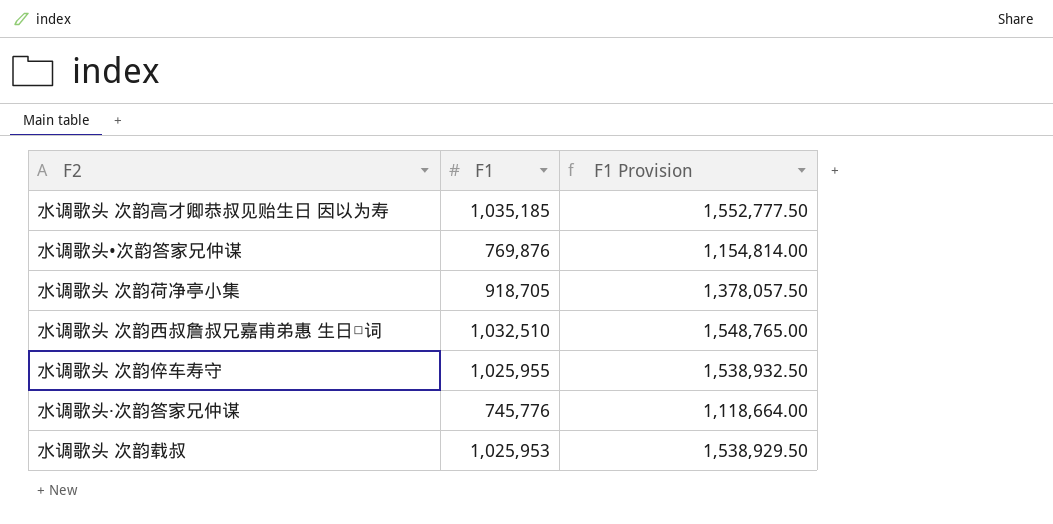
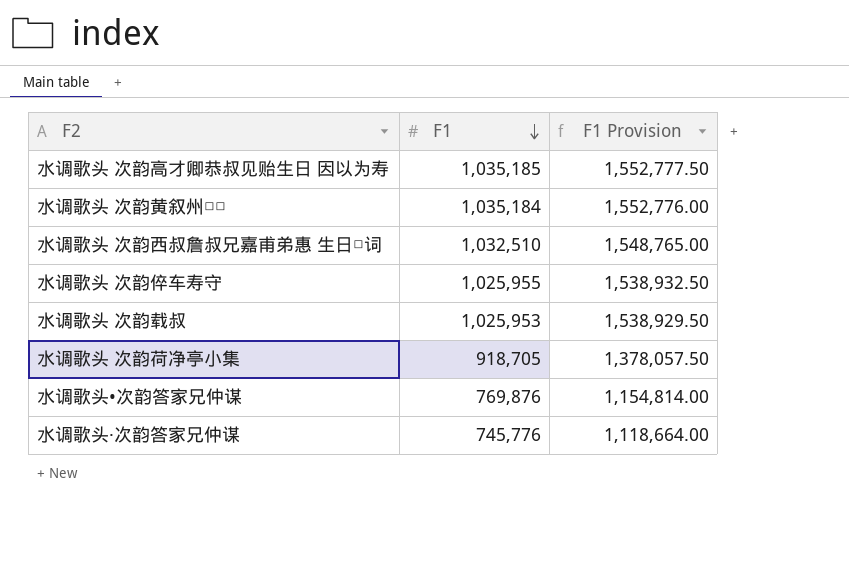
row order: none -> F1 descending
row 水调歌头 次韵黄叙州□□: none -> 1,035,184 | 1,552,776.00

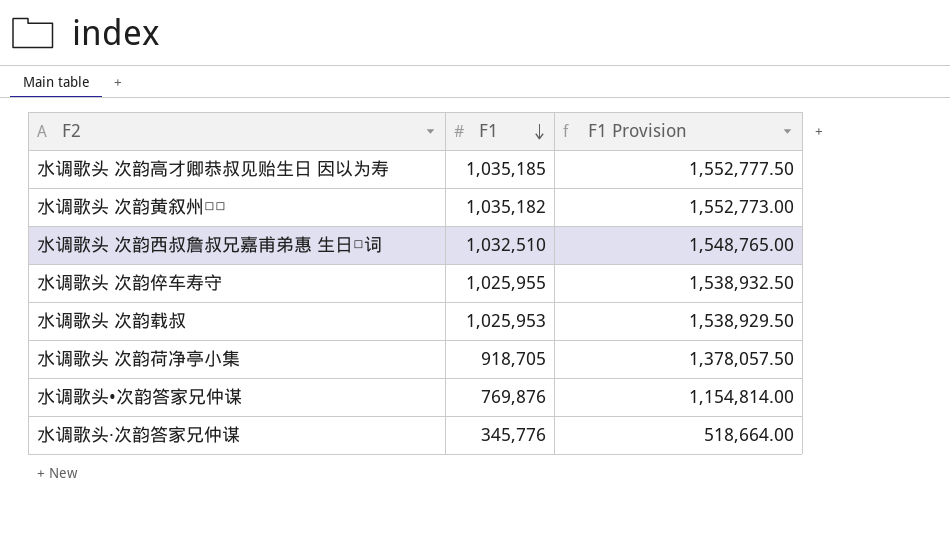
水调歌头 次韵黄叙州□□ | F1: 1,035,184 -> 1,035,182
水调歌头 次韵黄叙州□□ | F1 Provision: 1,552,776.00 -> 1,552,773.00
水调歌头·次韵答家兄仲谋 | F1: 745,776 -> 345,776
水调歌头·次韵答家兄仲谋 | F1 Provision: 1,118,664.00 -> 518,664.00

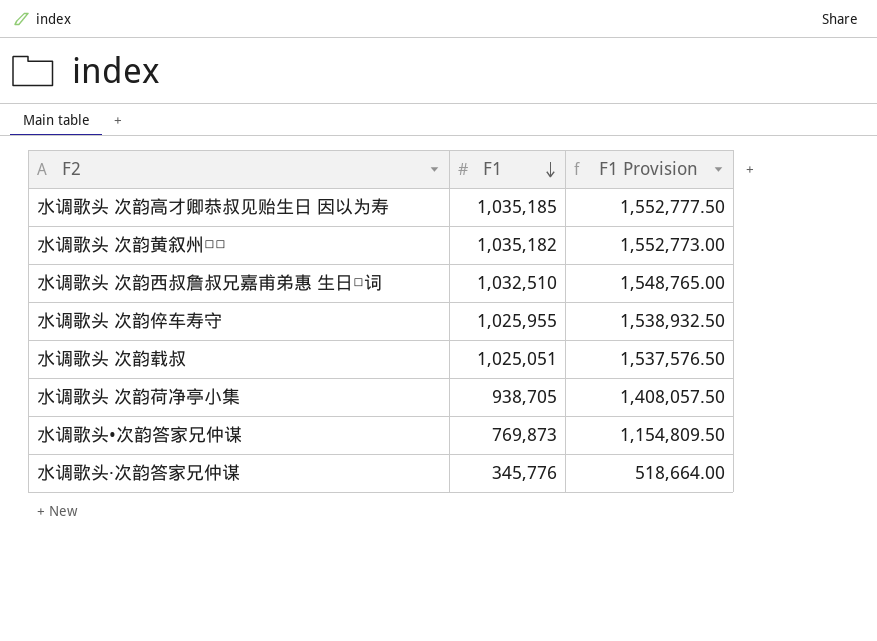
水调歌头 次韵载叔 | F1: 1,025,953 -> 1,025,051
水调歌头 次韵载叔 | F1 Provision: 1,538,929.50 -> 1,537,576.50
水调歌头 次韵荷净亭小集 | F1: 918,705 -> 938,705
水调歌头 次韵荷净亭小集 | F1 Provision: 1,378,057.50 -> 1,408,057.50
水调歌头•次韵答家兄仲谋 | F1: 769,876 -> 769,873
水调歌头•次韵答家兄仲谋 | F1 Provision: 1,154,814.00 -> 1,154,809.50

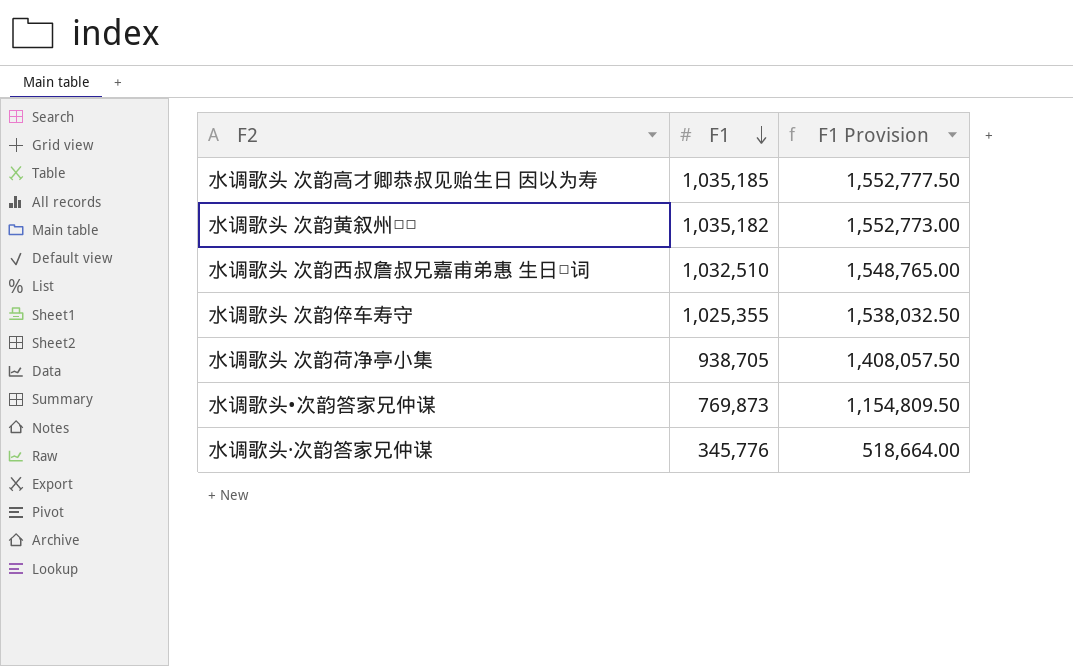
row 水调歌头 次韵载叔: 1,025,051 | 1,537,576.50 -> none
水调歌头 次韵倅车寿守 | F1: 1,025,955 -> 1,025,355
水调歌头 次韵倅车寿守 | F1 Provision: 1,538,932.50 -> 1,538,032.50

